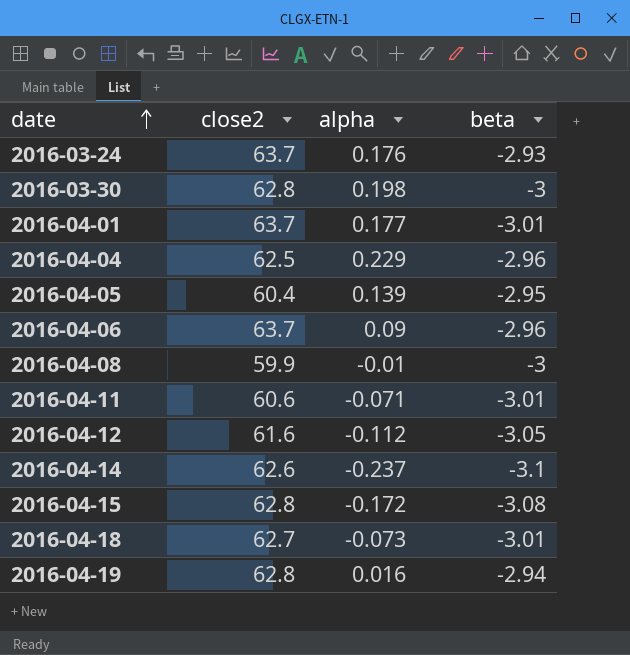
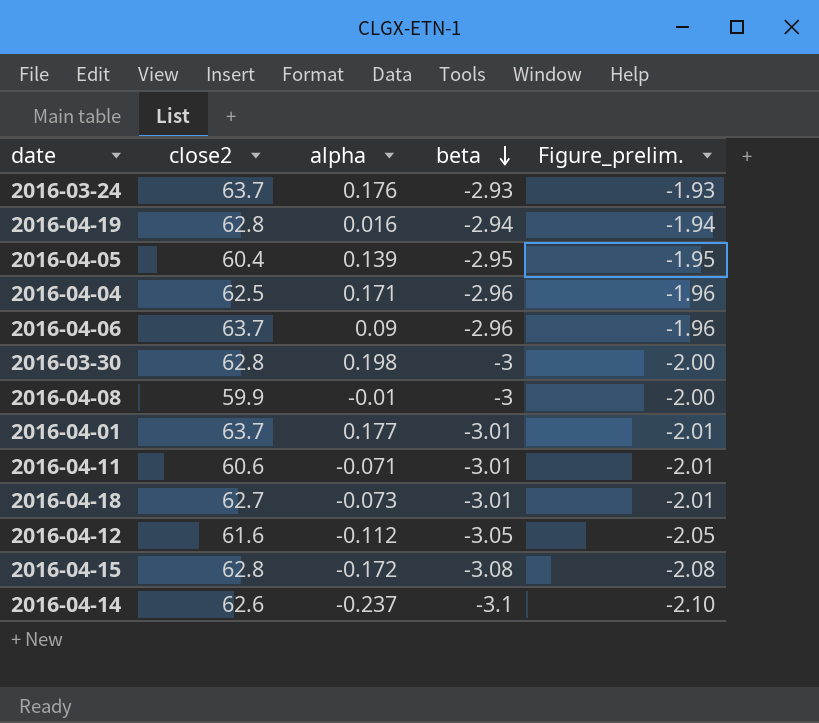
row order: date ascending -> beta descending
column Figure_prelim. | formula: none -> [beta] + 1
2016-04-04 | alpha: 0.229 -> 0.171

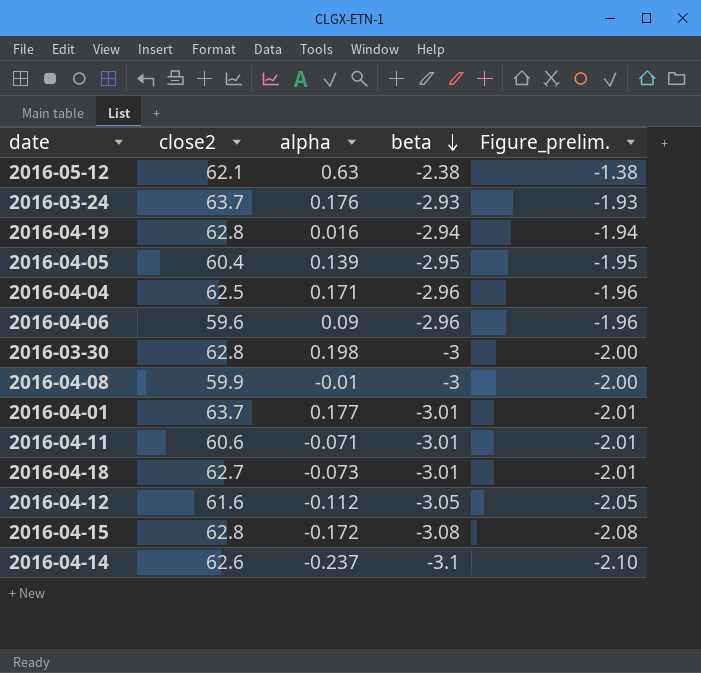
row 2016-05-12: none -> 62.1 | 0.63 | -2.38 | -1.38
2016-04-06 | close2: 63.7 -> 59.6

